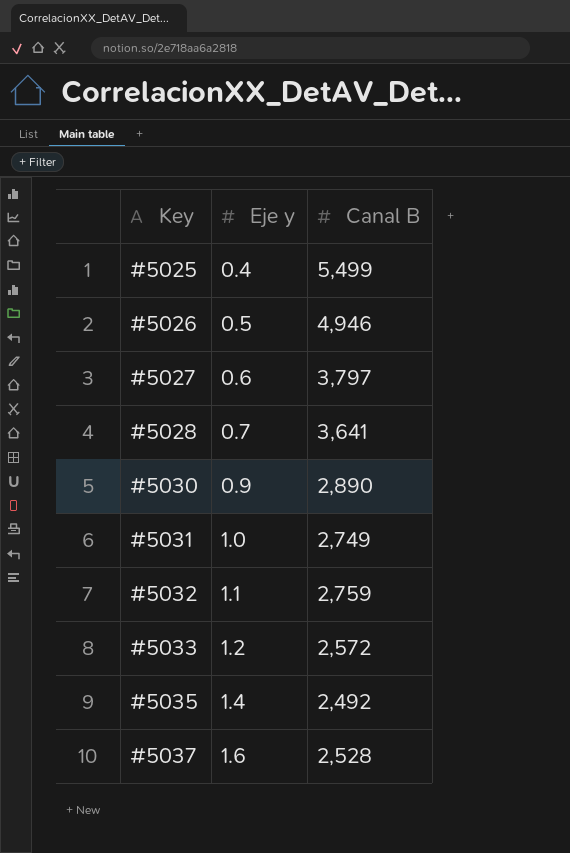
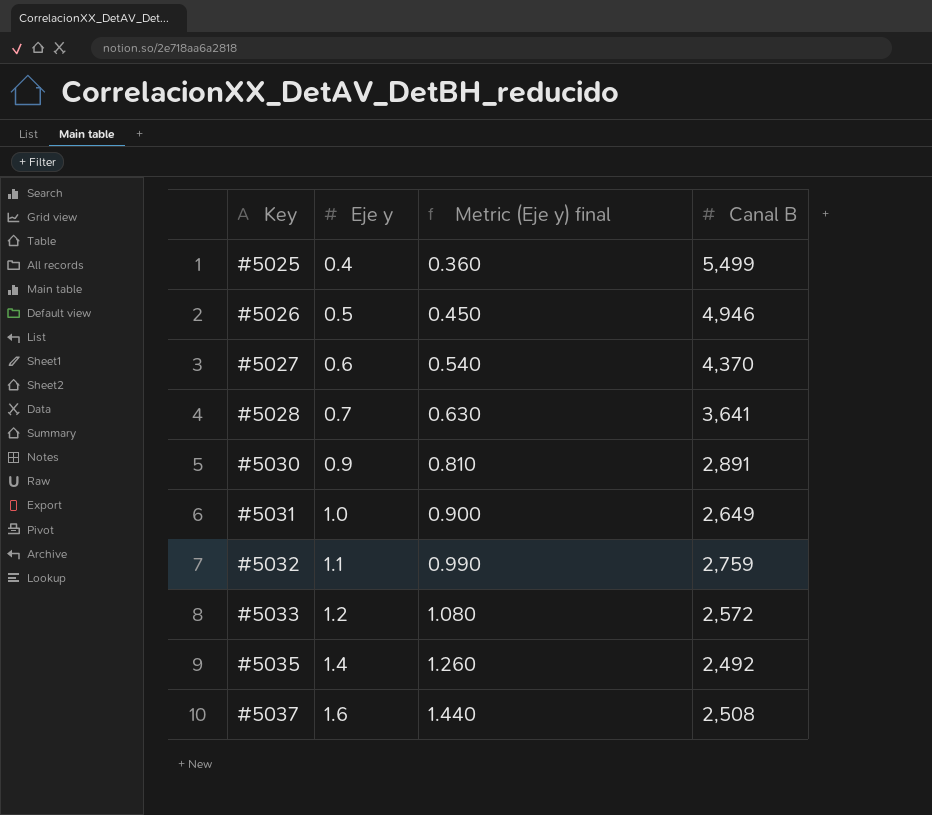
column Metric (Eje y) final | formula: none -> [Eje y] * 0.9
#5027 | Canal B: 3,797 -> 4,370
#5030 | Canal B: 2,890 -> 2,891
#5031 | Canal B: 2,749 -> 2,649
#5037 | Canal B: 2,528 -> 2,508

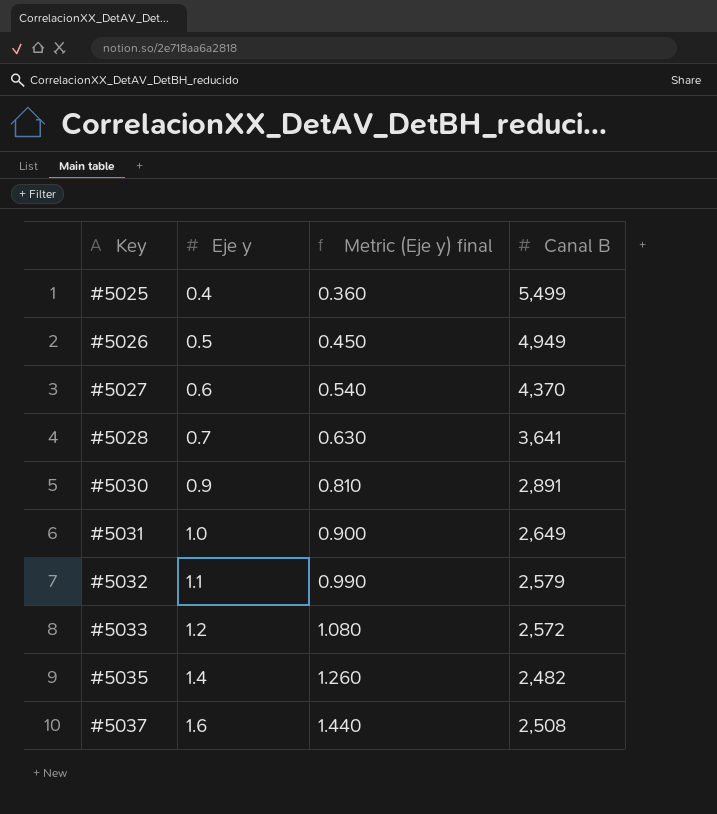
#5026 | Canal B: 4,946 -> 4,949
#5032 | Canal B: 2,759 -> 2,579
#5035 | Canal B: 2,492 -> 2,482

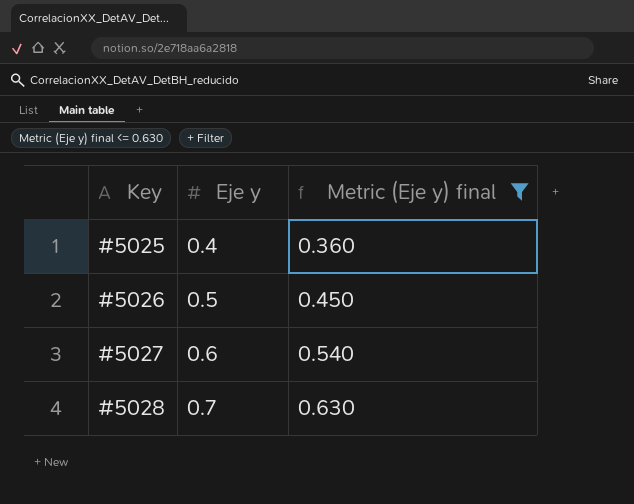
filter: none -> Metric (Eje y) final <= 0.630
column Canal B | position: 4 -> none

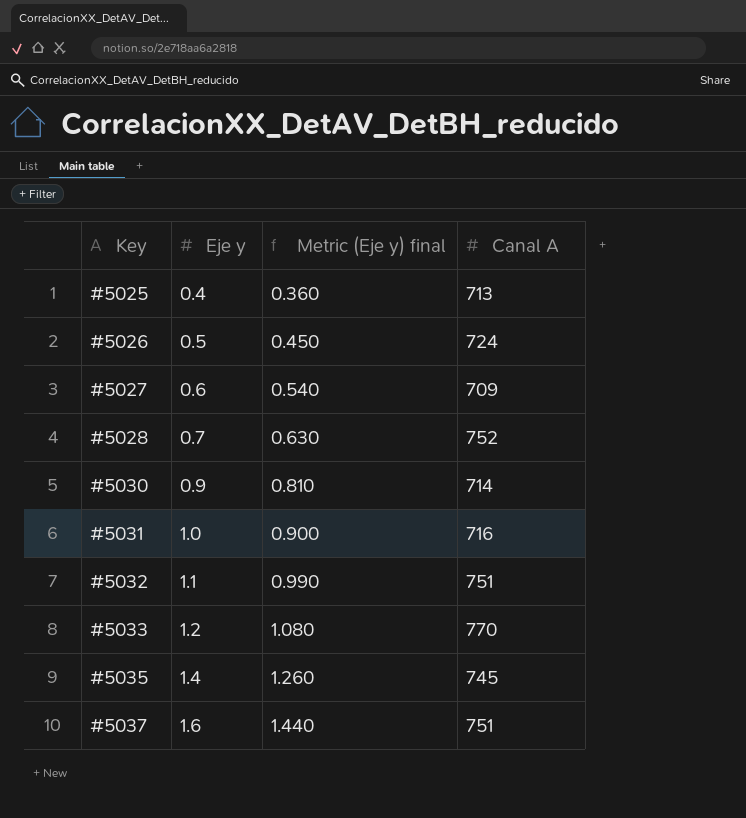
filter: Metric (Eje y) final <= 0.630 -> none
column Canal A | position: none -> 4

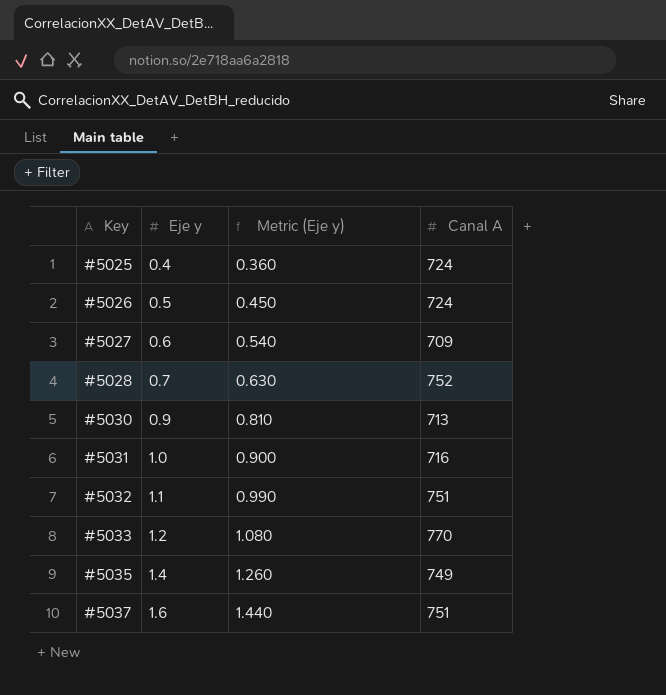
column name: Metric (Eje y) final -> Metric (Eje y)
#5025 | Canal A: 713 -> 724
#5030 | Canal A: 714 -> 713
#5035 | Canal A: 745 -> 749

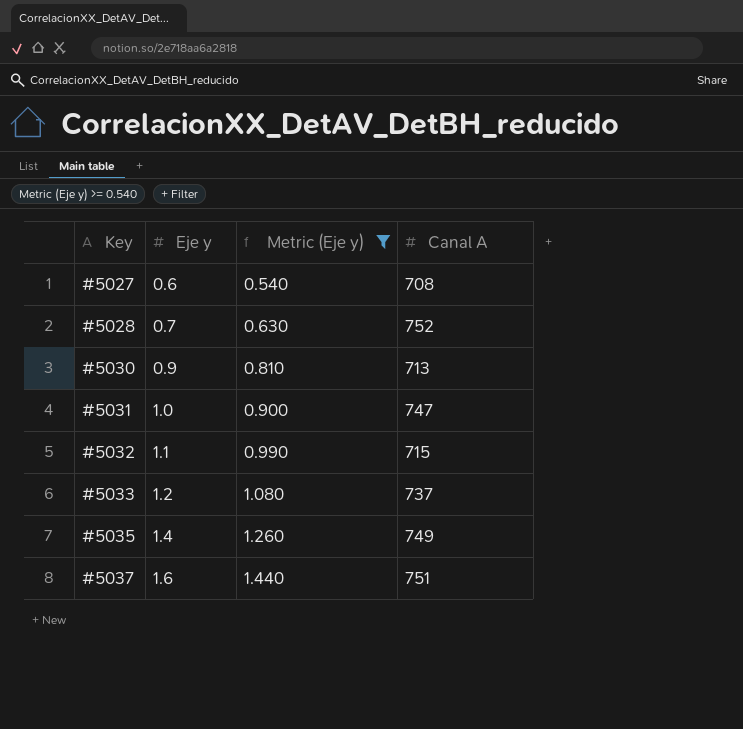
filter: none -> Metric (Eje y) >= 0.540
#5027 | Canal A: 709 -> 708
#5031 | Canal A: 716 -> 747
#5032 | Canal A: 751 -> 715
#5033 | Canal A: 770 -> 737

